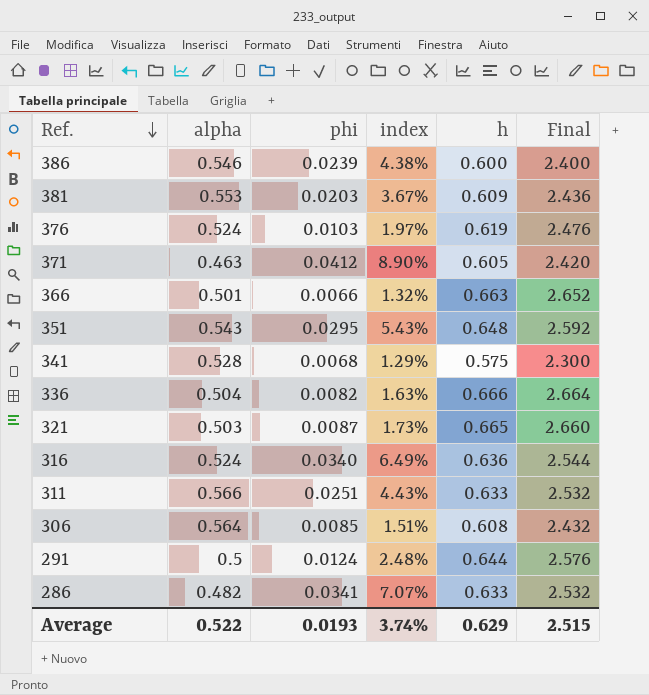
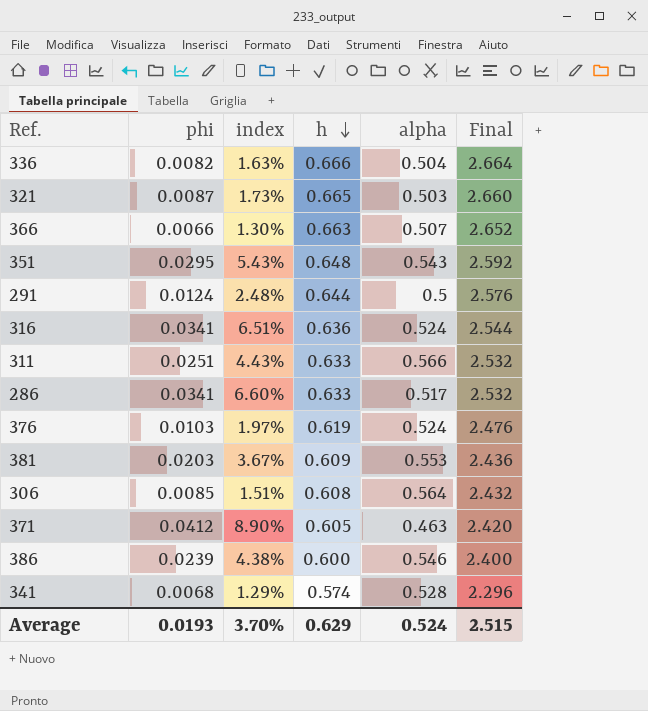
row order: Ref. descending -> h descending
column alpha | position: 2 -> 5
366 | index: 1.32% -> 1.30%
366 | alpha: 0.501 -> 0.507
316 | phi: 0.0340 -> 0.0341
316 | index: 6.49% -> 6.51%
286 | index: 7.07% -> 6.60%
286 | alpha: 0.482 -> 0.517
341 | h: 0.575 -> 0.574
341 | Final: 2.300 -> 2.296
Average | index: 3.74% -> 3.70%
Average | alpha: 0.522 -> 0.524

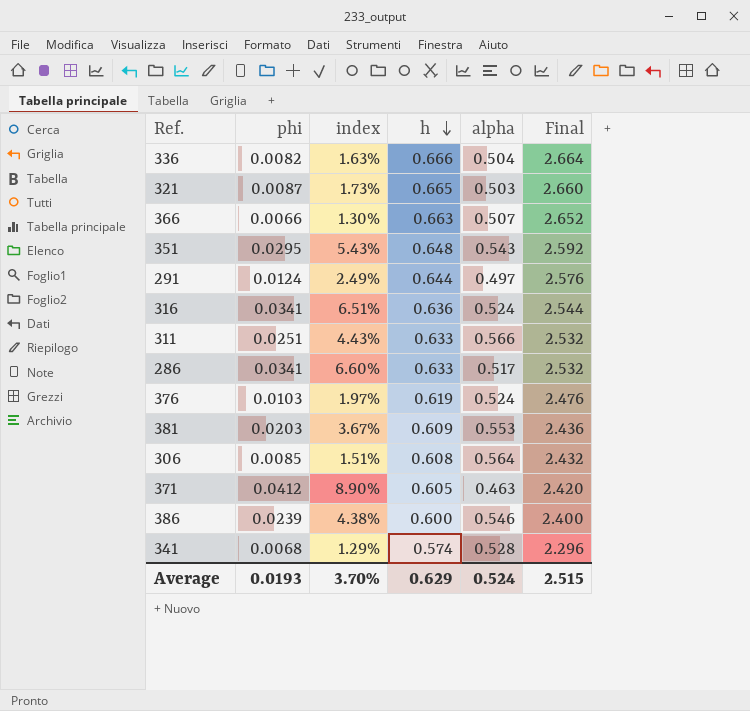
291 | index: 2.48% -> 2.49%
291 | alpha: 0.5 -> 0.497

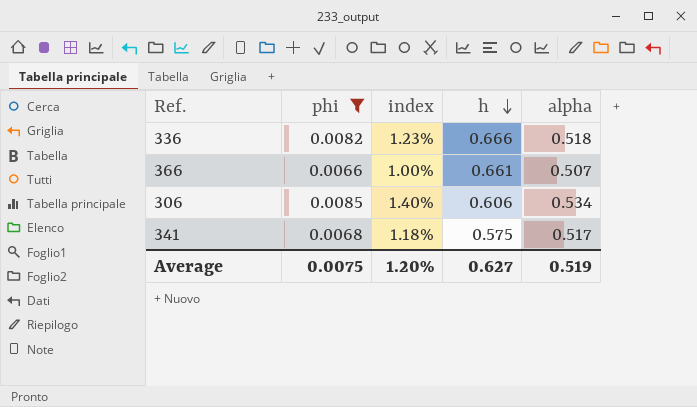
filter: none -> phi <= 0.0085
column Final | formula: [h] * 4 -> none
column index | formula: [phi] / [alpha] -> [phi] / [h]
336 | alpha: 0.504 -> 0.518
366 | h: 0.663 -> 0.661
306 | h: 0.608 -> 0.606
306 | alpha: 0.564 -> 0.534
341 | h: 0.574 -> 0.575
341 | alpha: 0.528 -> 0.517
Average | phi: 0.0193 -> 0.0075
Average | index: 3.70% -> 1.20%
Average | h: 0.629 -> 0.627
Average | alpha: 0.524 -> 0.519

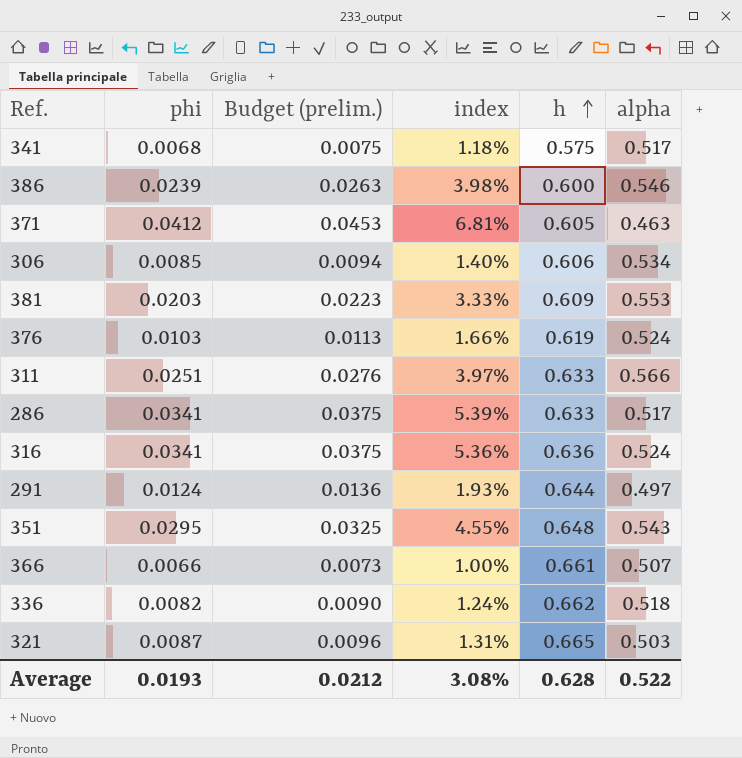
filter: phi <= 0.0085 -> none
row order: h descending -> h ascending
column Budget (prelim.) | formula: none -> [phi] * 1.1
336 | index: 1.23% -> 1.24%
336 | h: 0.666 -> 0.662
Average | phi: 0.0075 -> 0.0193
Average | index: 1.20% -> 3.08%
Average | h: 0.627 -> 0.628
Average | alpha: 0.519 -> 0.522

